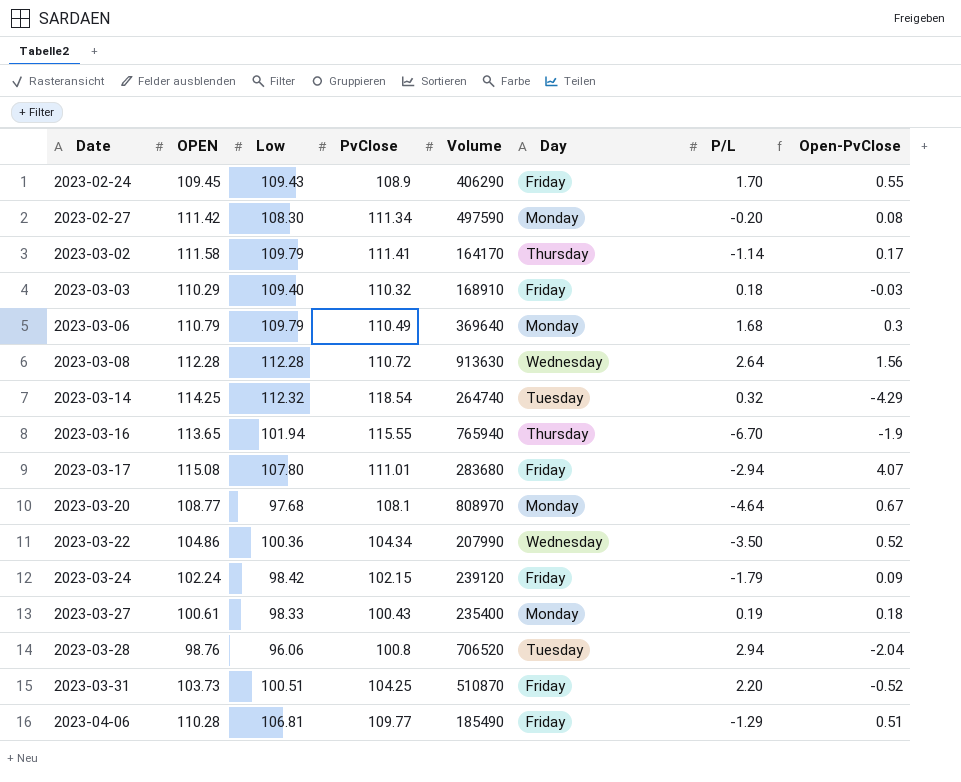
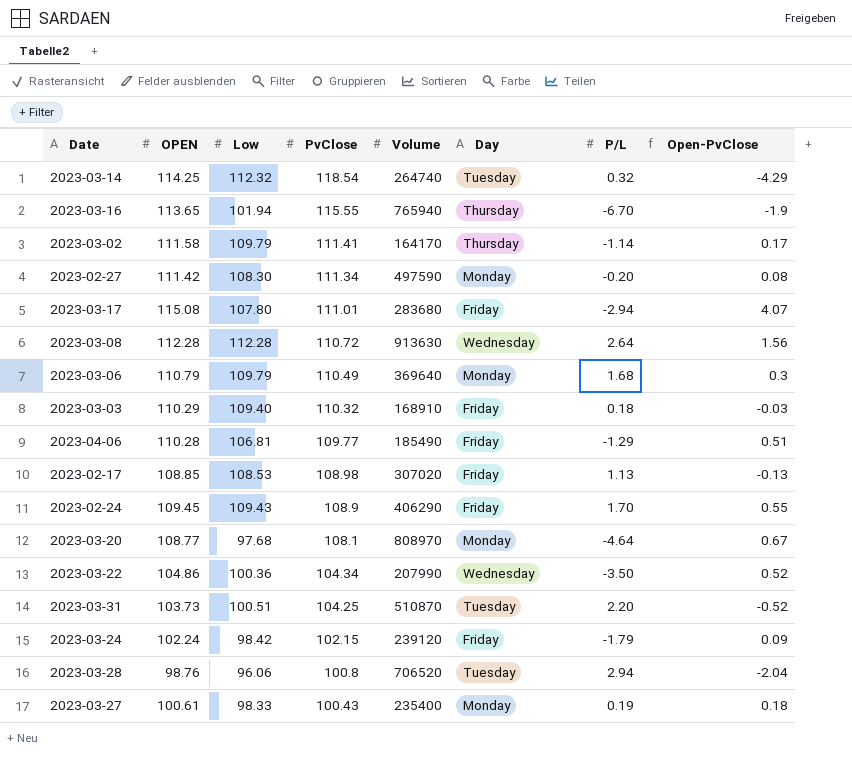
row order: Date ascending -> PvClose descending
row 2023-02-17: none -> 108.85 | 108.53 | 108.98 | 307020 | Friday | 1.13 | -0.13
2023-03-31 | Day: Friday -> Tuesday

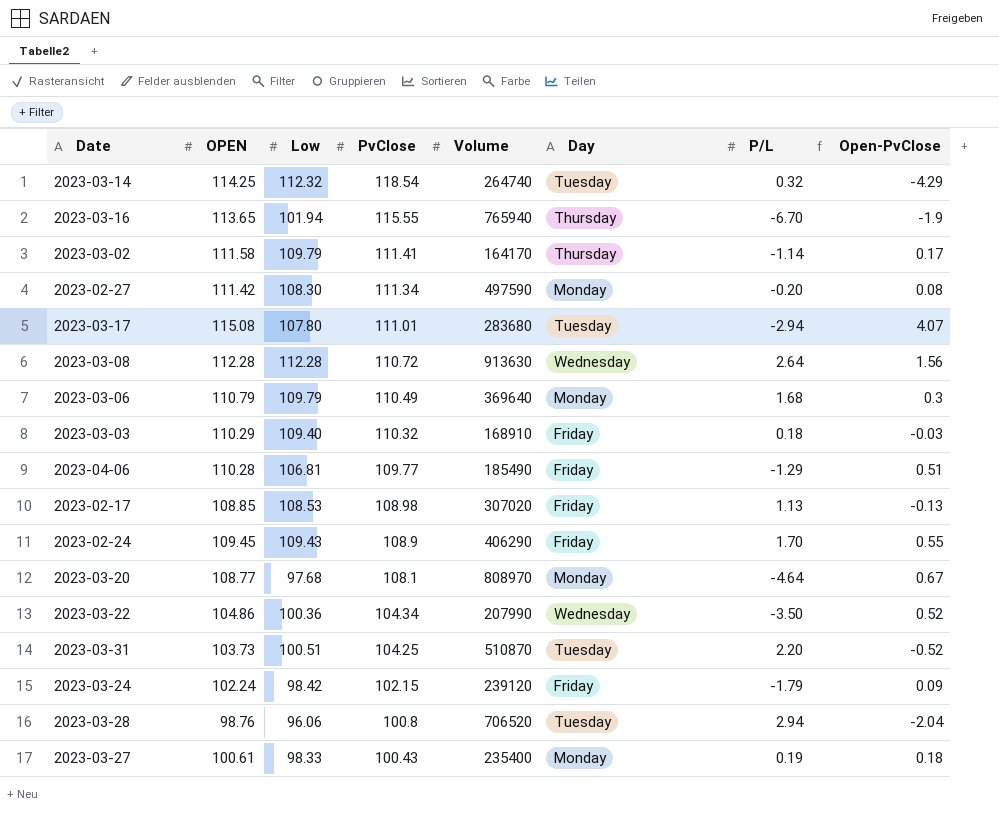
2023-03-17 | Day: Friday -> Tuesday

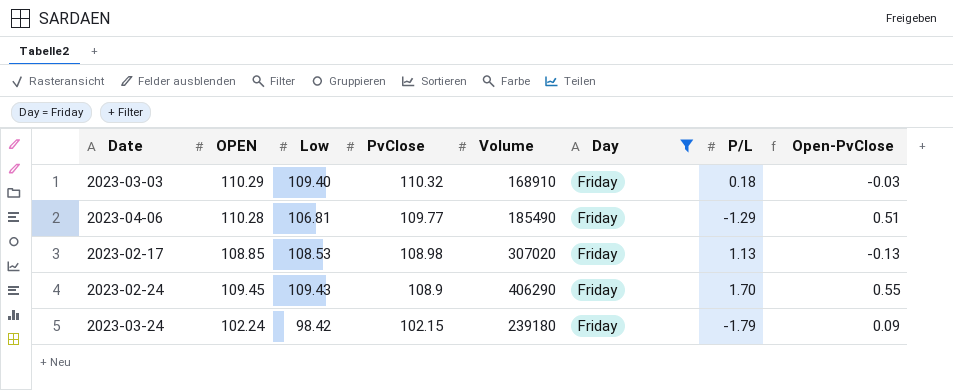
filter: none -> Day = Friday
2023-03-24 | Volume: 239120 -> 239180

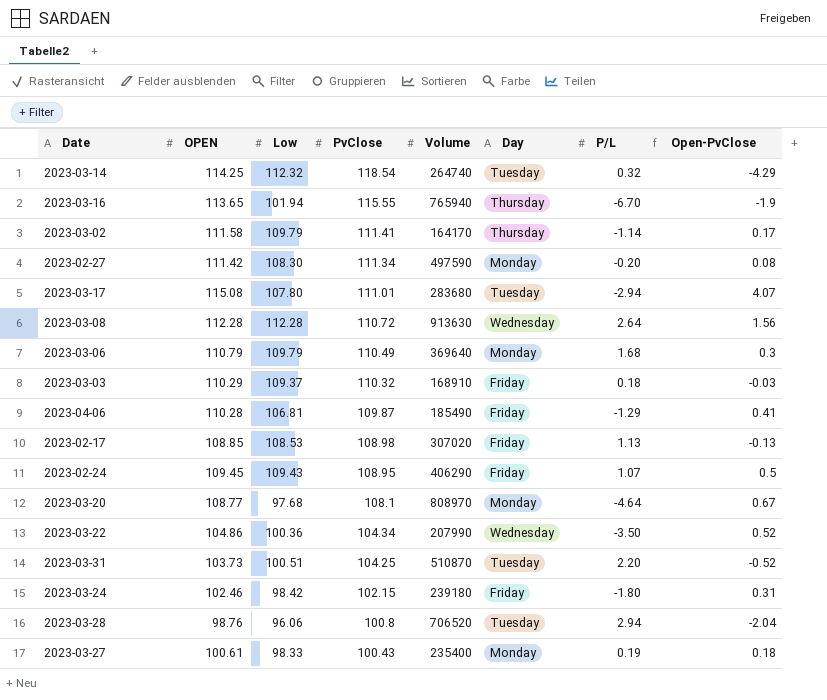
filter: Day = Friday -> none
2023-03-03 | Low: 109.40 -> 109.37
2023-04-06 | PvClose: 109.77 -> 109.87
2023-04-06 | Open-PvClose: 0.51 -> 0.41
2023-02-24 | PvClose: 108.9 -> 108.95
2023-02-24 | P/L: 1.70 -> 1.07
2023-02-24 | Open-PvClose: 0.55 -> 0.5
2023-03-24 | OPEN: 102.24 -> 102.46
2023-03-24 | P/L: -1.79 -> -1.80
2023-03-24 | Open-PvClose: 0.09 -> 0.31

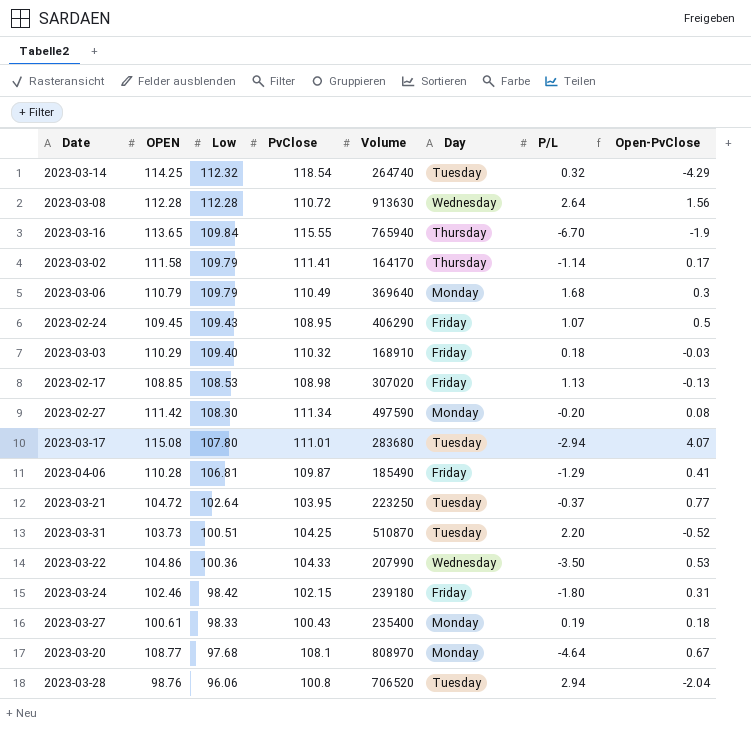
row order: PvClose descending -> Low descending
2023-03-16 | Low: 101.94 -> 109.84
2023-03-03 | Low: 109.37 -> 109.40
row 2023-03-21: none -> 104.72 | 102.64 | 103.95 | 223250 | Tuesday | -0.37 | 0.77
2023-03-22 | PvClose: 104.34 -> 104.33
2023-03-22 | Open-PvClose: 0.52 -> 0.53

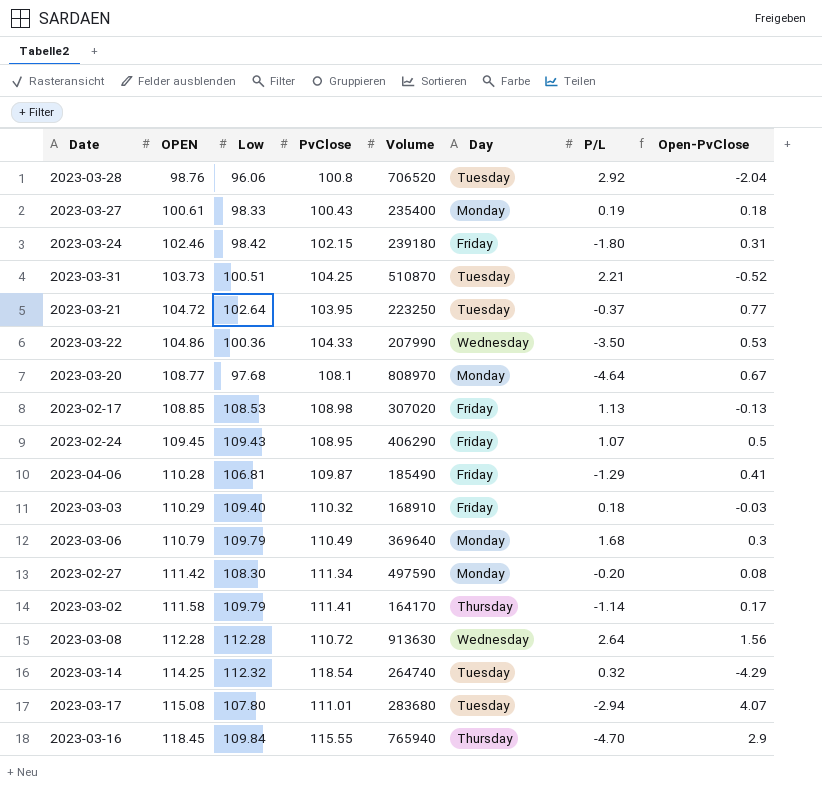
row order: Low descending -> OPEN ascending
2023-03-28 | P/L: 2.94 -> 2.92
2023-03-31 | P/L: 2.20 -> 2.21
2023-03-16 | OPEN: 113.65 -> 118.45
2023-03-16 | P/L: -6.70 -> -4.70
2023-03-16 | Open-PvClose: -1.9 -> 2.9

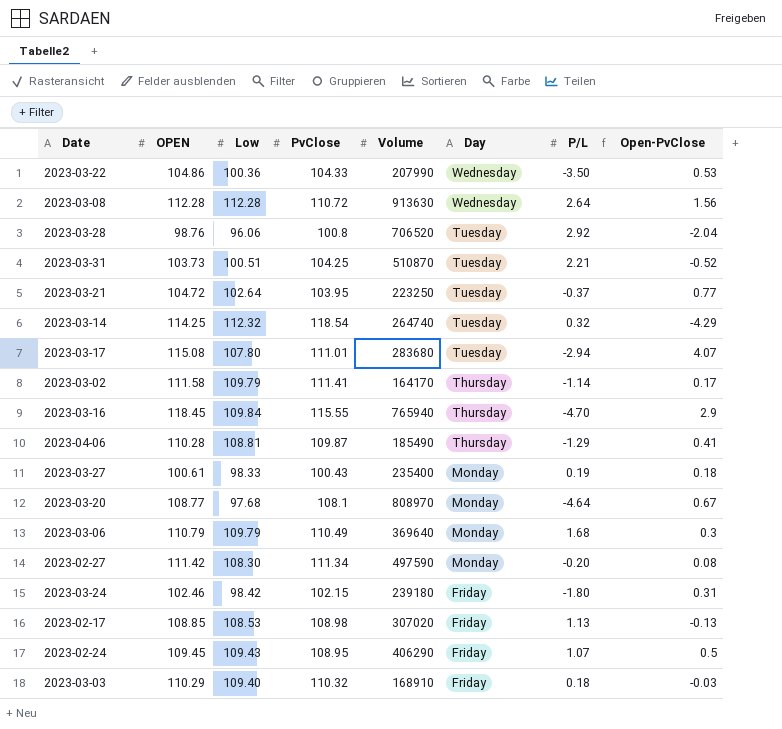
row order: OPEN ascending -> Day descending
2023-04-06 | Low: 106.81 -> 108.81
2023-04-06 | Day: Friday -> Thursday

